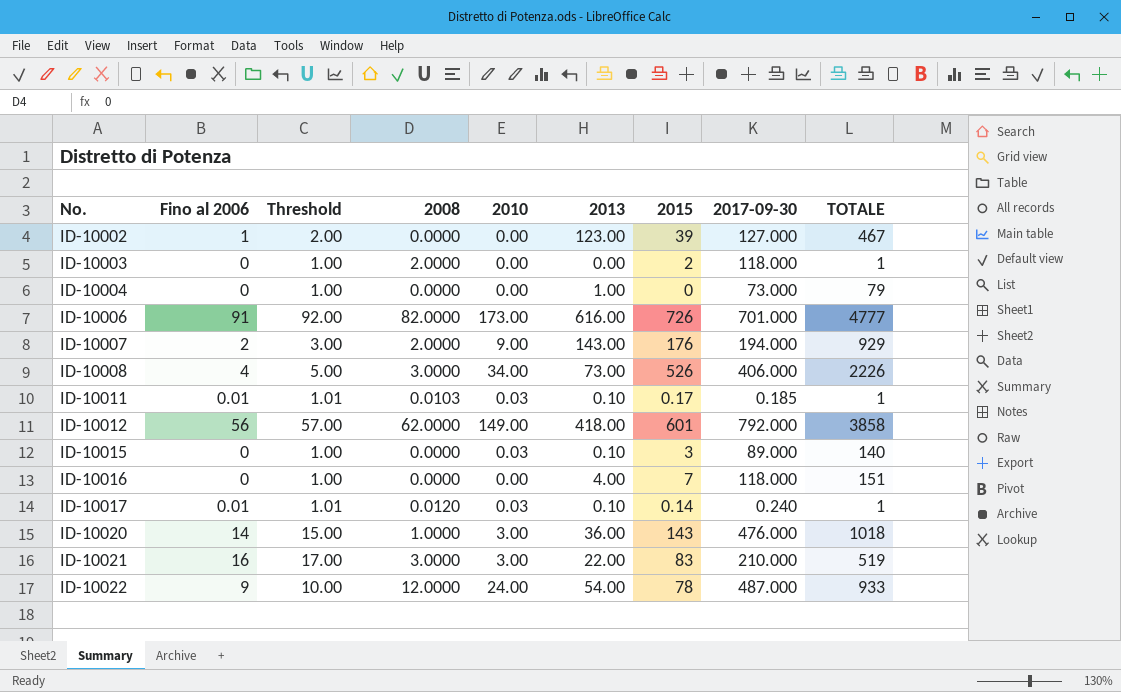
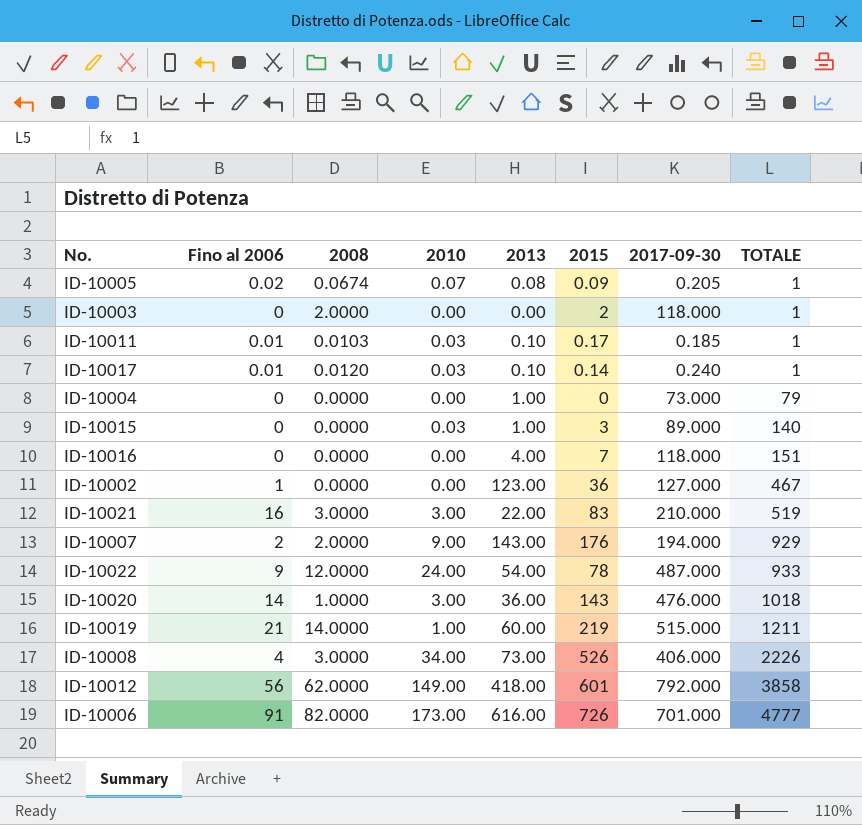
row order: No. ascending -> TOTALE ascending
column Threshold | formula: [Fino al 2006] + 1 -> none
row ID-10005: none -> 0.02 | 0.0674 | 0.07 | 0.08 | 0.09 | 0.205 | 1
ID-10015 | 2013: 0.10 -> 1.00
ID-10002 | 2015: 39 -> 36
row ID-10019: none -> 21 | 14.0000 | 1.00 | 60.00 | 219 | 515.000 | 1211

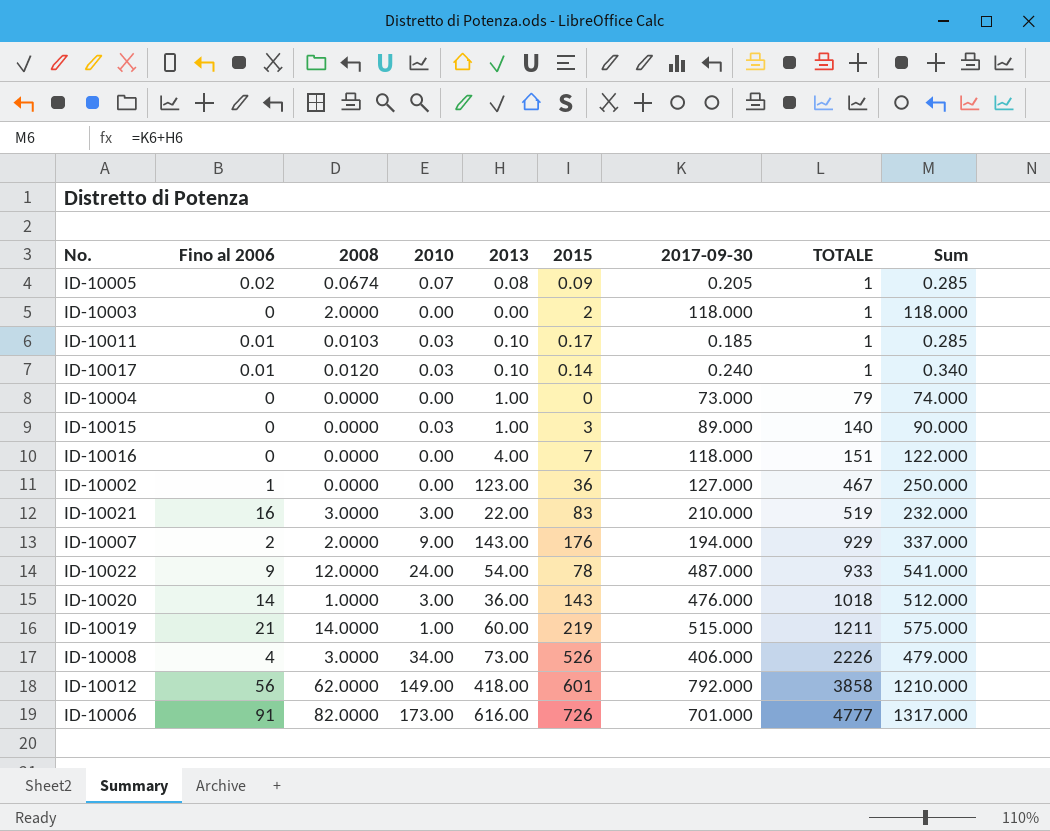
column Sum | formula: none -> [2013] + [2017-09-30]

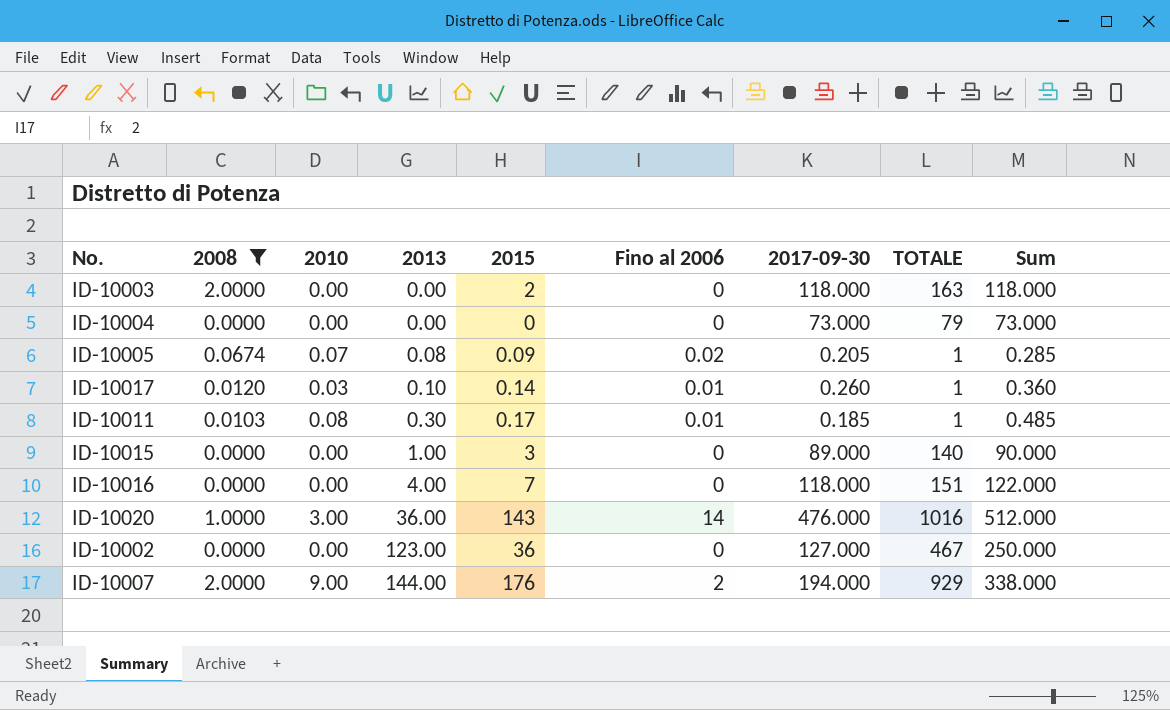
filter: none -> 2008 <= 2.0000
row order: TOTALE ascending -> 2013 ascending
column Fino al 2006 | position: 2 -> 6
ID-10003 | TOTALE: 1 -> 163
ID-10004 | 2013: 1.00 -> 0.00
ID-10004 | Sum: 74.000 -> 73.000
ID-10017 | 2017-09-30: 0.240 -> 0.260
ID-10017 | Sum: 0.340 -> 0.360
ID-10011 | 2010: 0.03 -> 0.08
ID-10011 | 2013: 0.10 -> 0.30
ID-10011 | Sum: 0.285 -> 0.485
ID-10015 | 2010: 0.03 -> 0.00
ID-10020 | TOTALE: 1018 -> 1016
ID-10002 | Fino al 2006: 1 -> 0
ID-10007 | 2013: 143.00 -> 144.00
ID-10007 | Sum: 337.000 -> 338.000

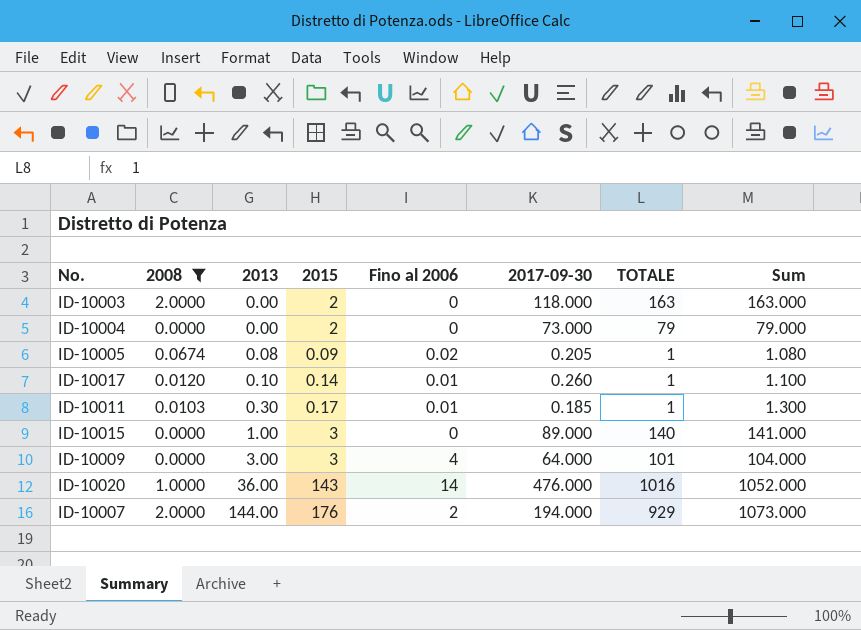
column 2010 | position: 3 -> none
column Sum | formula: [2013] + [2017-09-30] -> [2013] + [TOTALE]
row ID-10016: 0.0000 | 0.00 | 4.00 | 7 | 0 | 118.000 | 151 | 122.000 -> none
row ID-10002: 0.0000 | 0.00 | 123.00 | 36 | 0 | 127.000 | 467 | 250.000 -> none
ID-10004 | 2015: 0 -> 2
row ID-10009: none -> 0.0000 | 3.00 | 3 | 4 | 64.000 | 101 | 104.000

